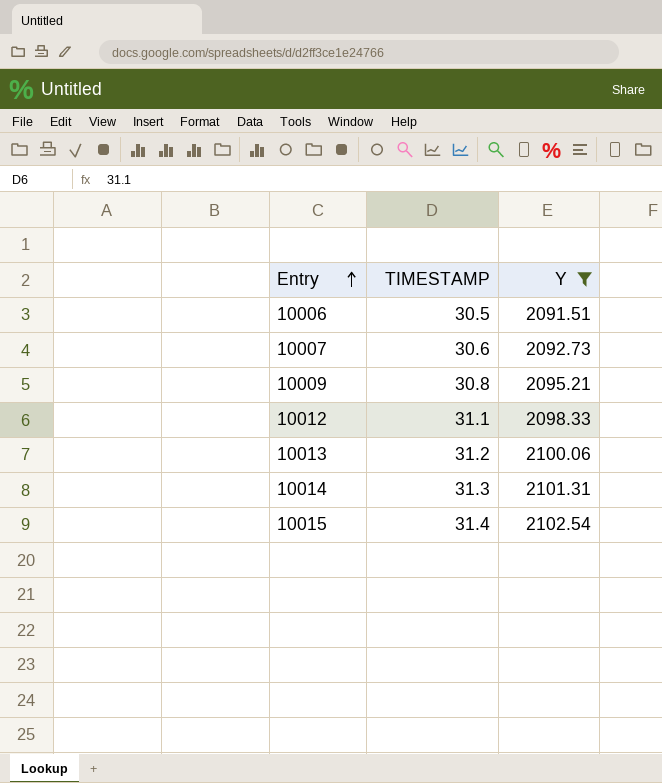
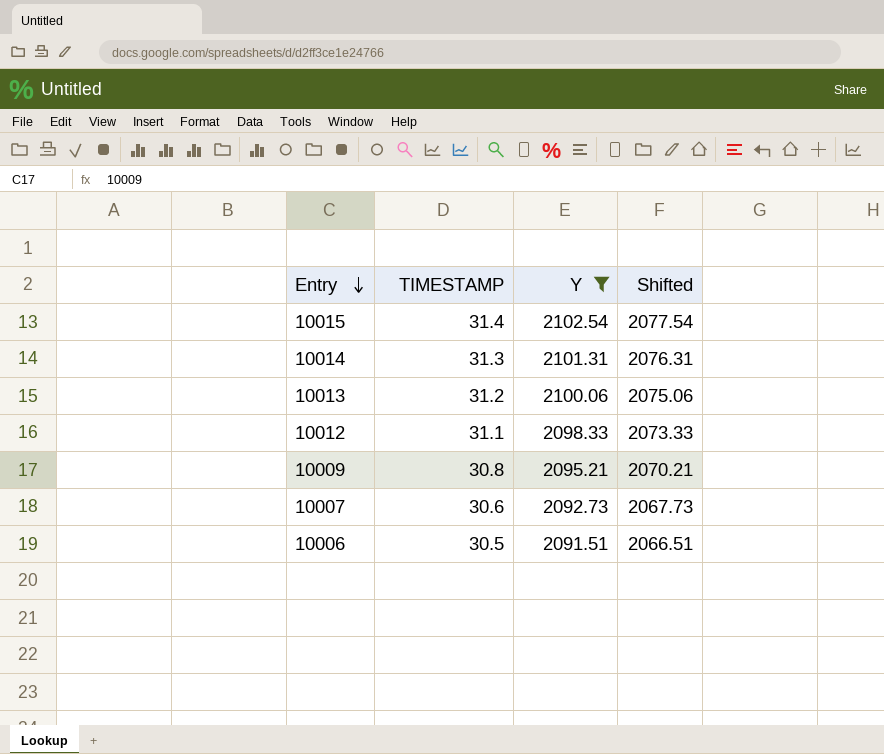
row order: Entry ascending -> Entry descending
column Shifted | formula: none -> [Y] - 25

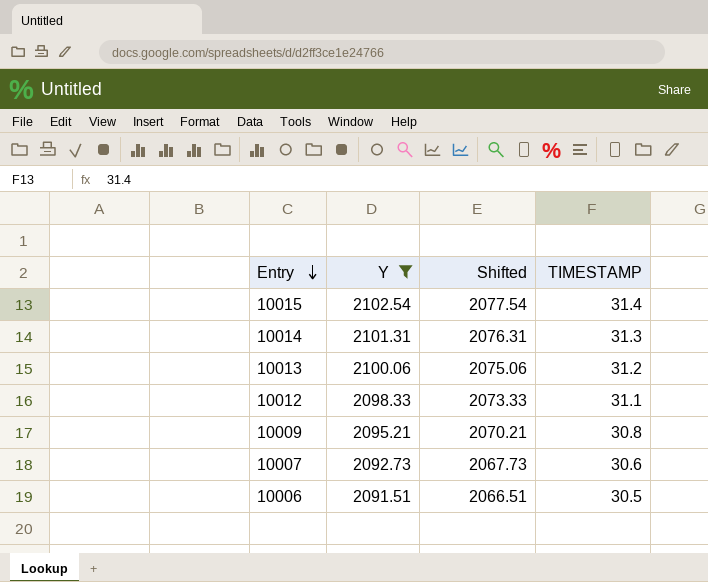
column TIMESTAMP | position: 2 -> 4

